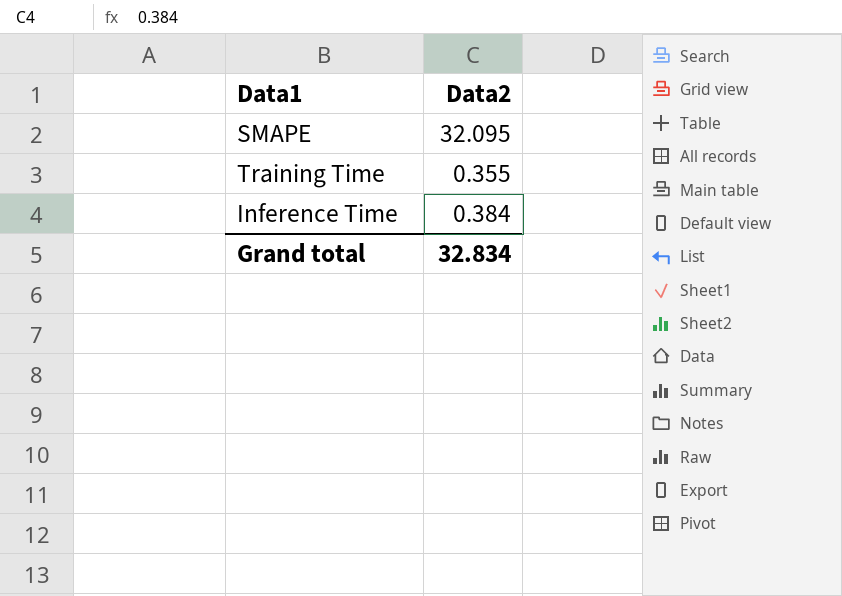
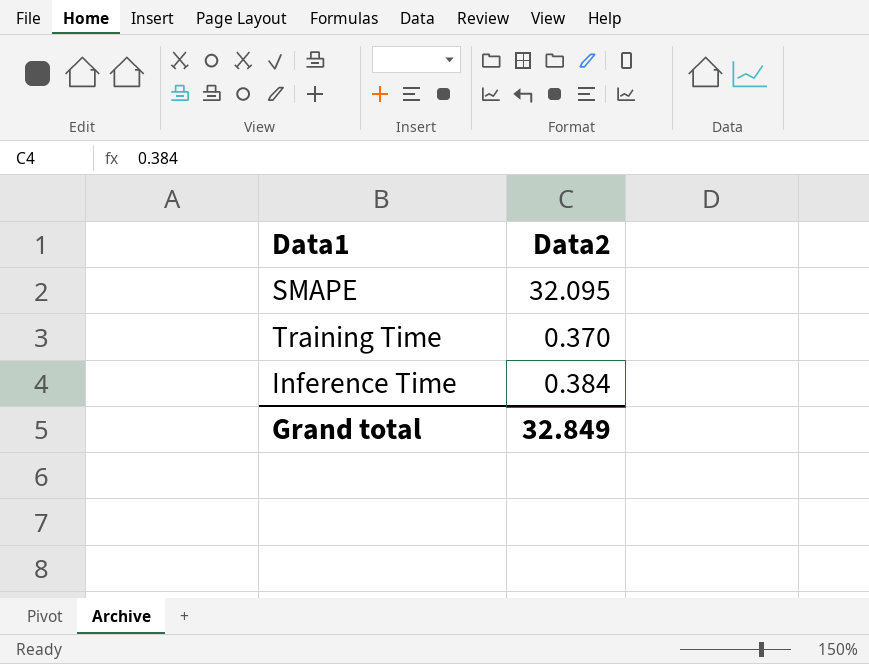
Training Time | Data2: 0.355 -> 0.370
Grand total | Data2: 32.834 -> 32.849

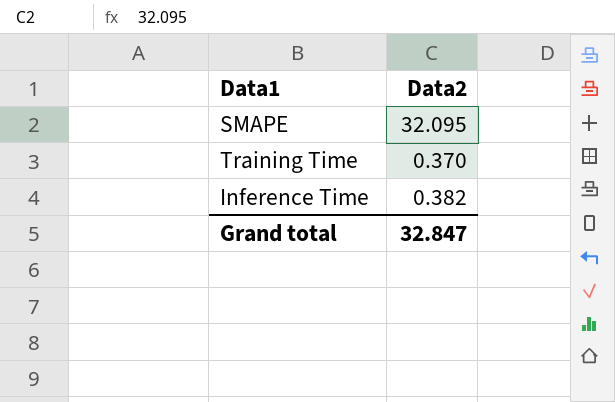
Inference Time | Data2: 0.384 -> 0.382
Grand total | Data2: 32.849 -> 32.847

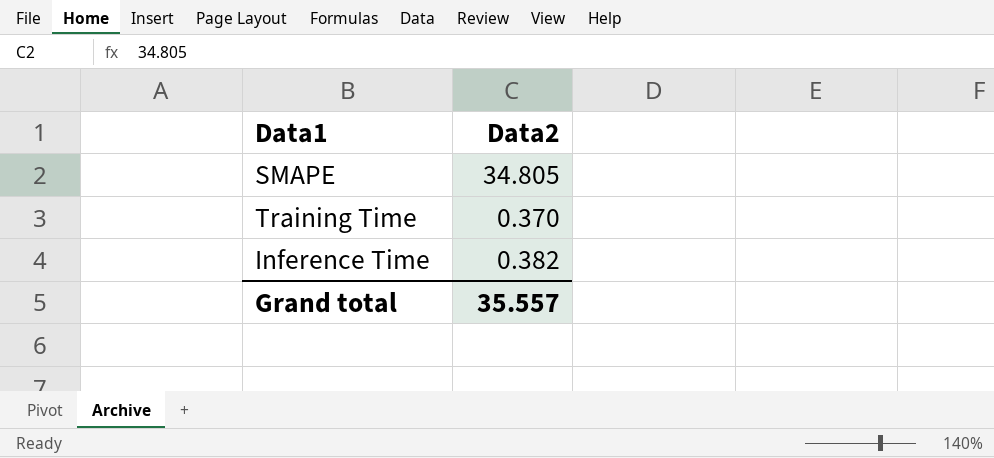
SMAPE | Data2: 32.095 -> 34.805
Grand total | Data2: 32.847 -> 35.557

